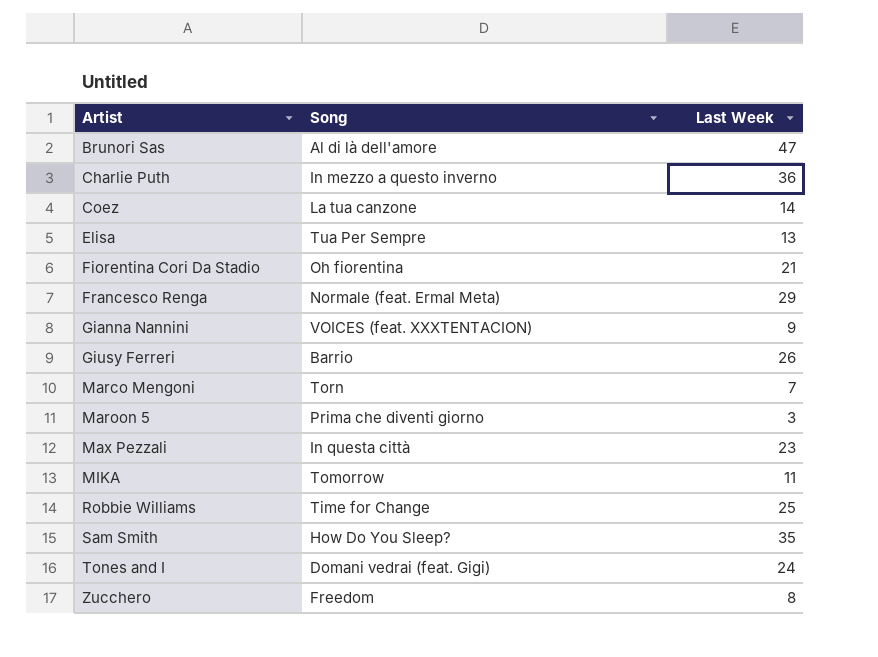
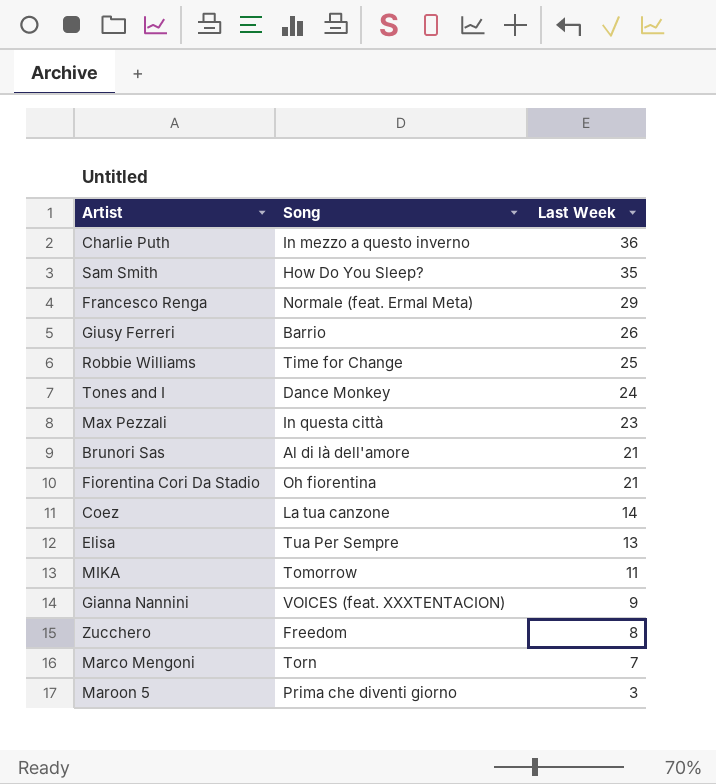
row order: Artist ascending -> Last Week descending
Tones and I | Song: Domani vedrai (feat. Gigi) -> Dance Monkey
Brunori Sas | Last Week: 47 -> 21

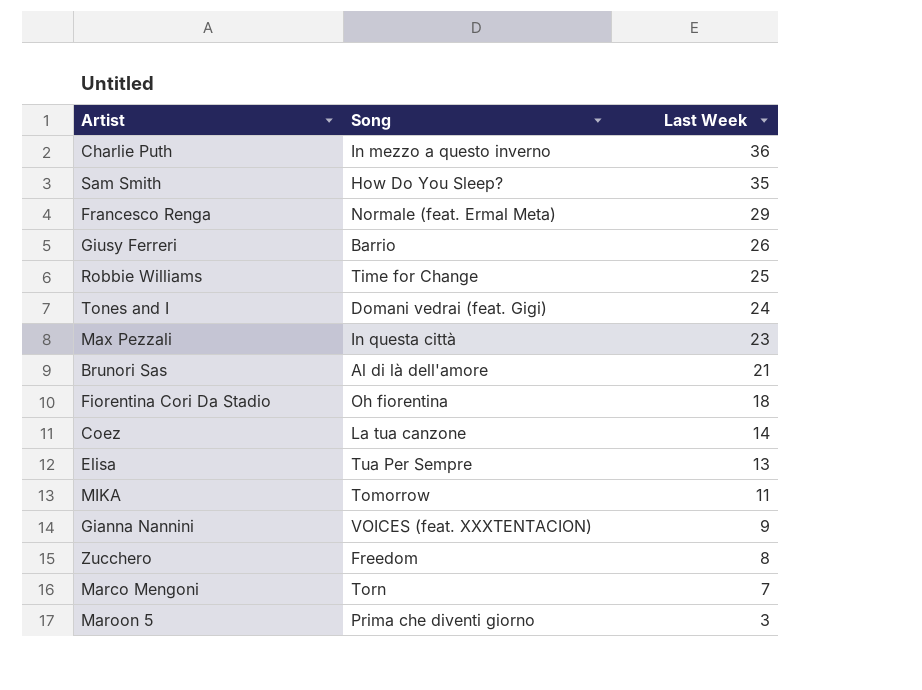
Tones and I | Song: Dance Monkey -> Domani vedrai (feat. Gigi)
Fiorentina Cori Da Stadio | Last Week: 21 -> 18

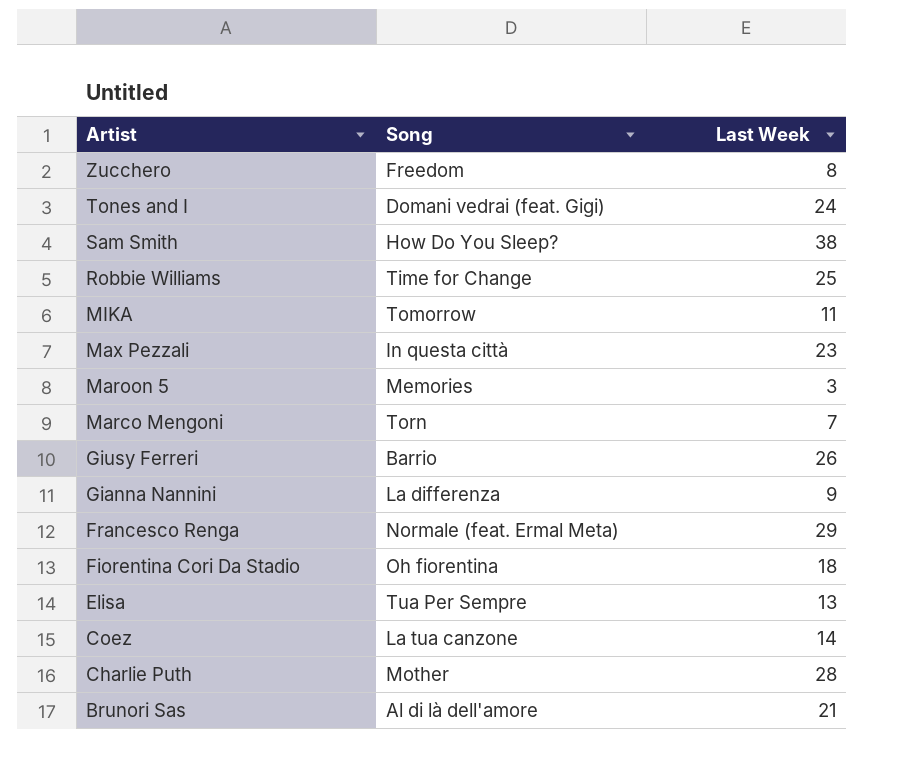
row order: Last Week descending -> Artist descending
Sam Smith | Last Week: 35 -> 38
Maroon 5 | Song: Prima che diventi giorno -> Memories
Gianna Nannini | Song: VOICES (feat. XXXTENTACION) -> La differenza
Charlie Puth | Song: In mezzo a questo inverno -> Mother
Charlie Puth | Last Week: 36 -> 28

